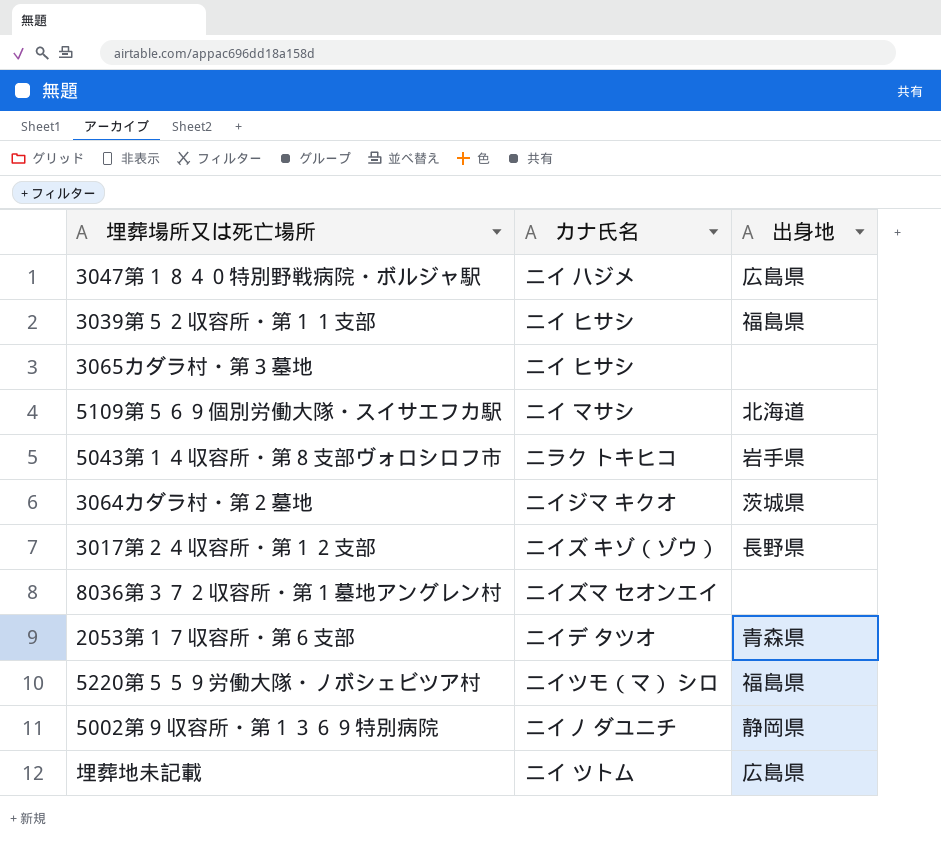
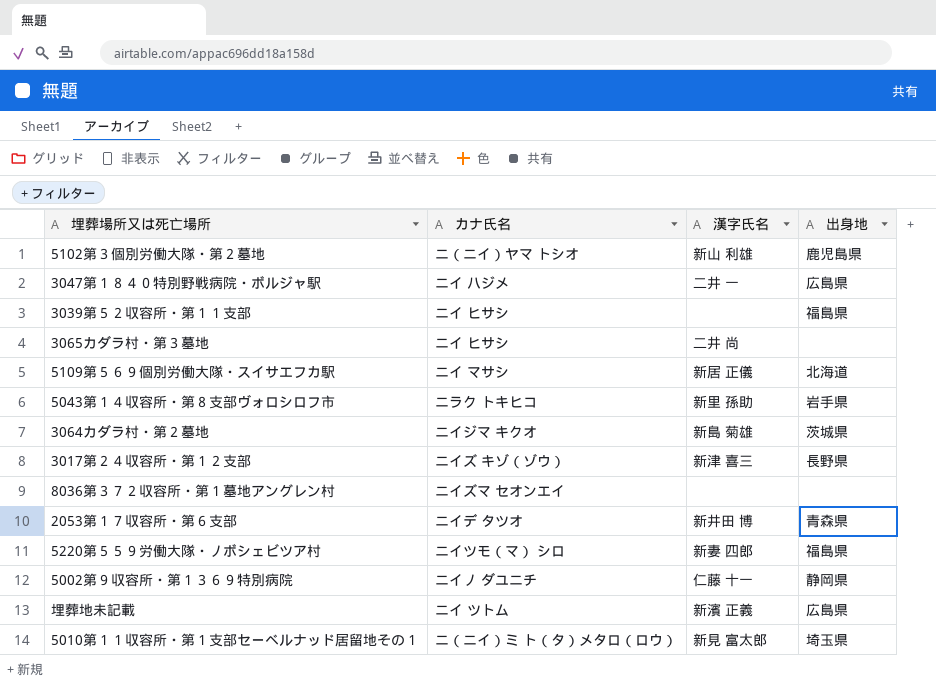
column 漢字氏名 | position: none -> 3
row 5102第３個別労働大隊・第２墓地: none -> ニ（ニイ）ヤマ トシオ | 新山 利雄 | 鹿児島県
row 5010第１１収容所・第１支部セーベルナッド居留地その１: none -> ニ（ニイ）ミ ト（タ）メタロ（ロウ） | 新見 富太郎 | 埼玉県

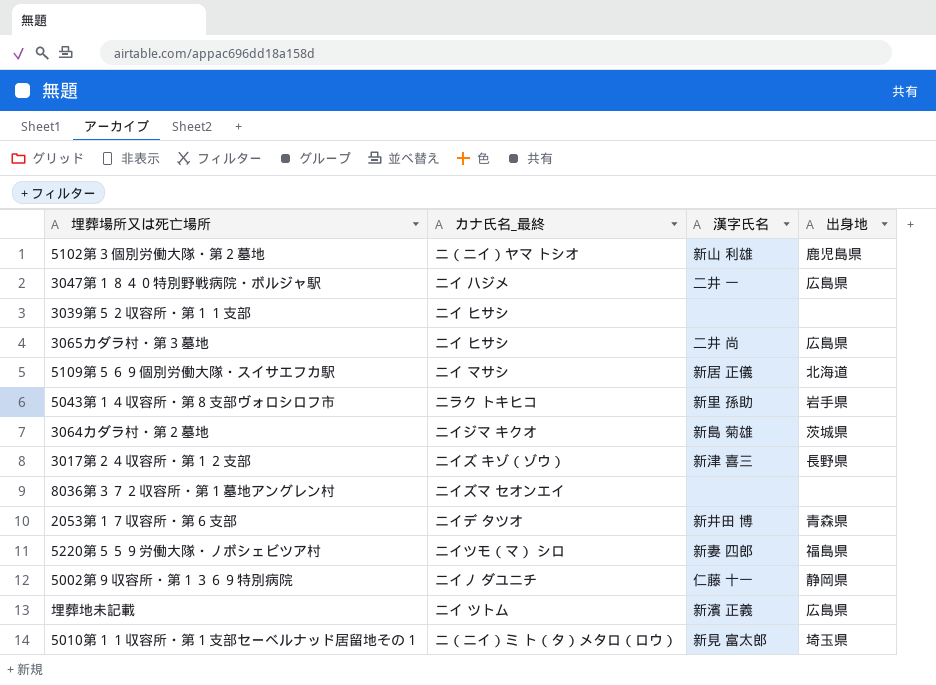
column name: カナ氏名 -> カナ氏名_最終
3039第５２収容所・第１１支部 | 出身地: 福島県 -> none
3065カダラ村・第３墓地 | 出身地: none -> 広島県

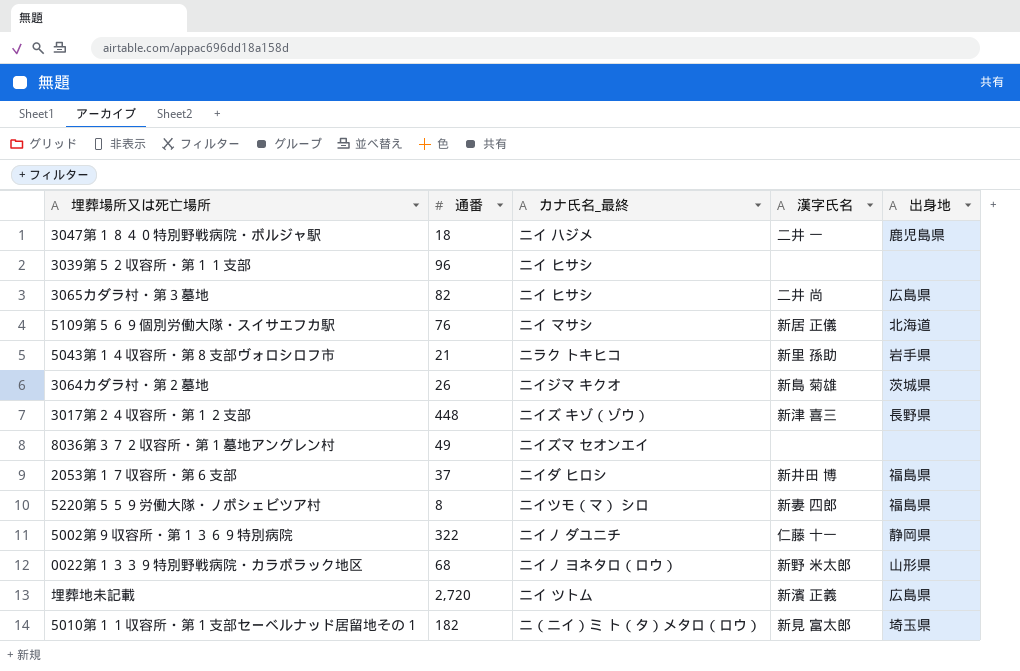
column 通番 | position: none -> 2
row 5102第３個別労働大隊・第２墓地: ニ（ニイ）ヤマ トシオ | 新山 利雄 | 鹿児島県 -> none
3047第１８４０特別野戦病院・ボルジャ駅 | 出身地: 広島県 -> 鹿児島県
2053第１７収容所・第６支部 | カナ氏名_最終: ニイデ タツオ -> ニイダ ヒロシ
2053第１７収容所・第６支部 | 出身地: 青森県 -> 福島県
row 0022第１３３９特別野戦病院・カラボラック地区: none -> 68 | ニイノ ヨネタロ（ロウ） | 新野 米太郎 | 山形県

